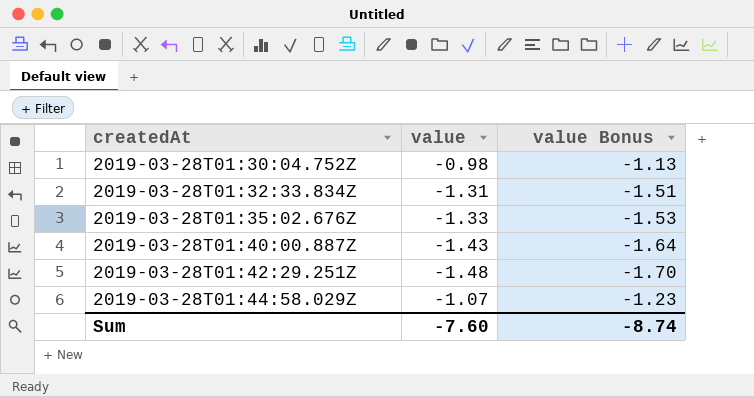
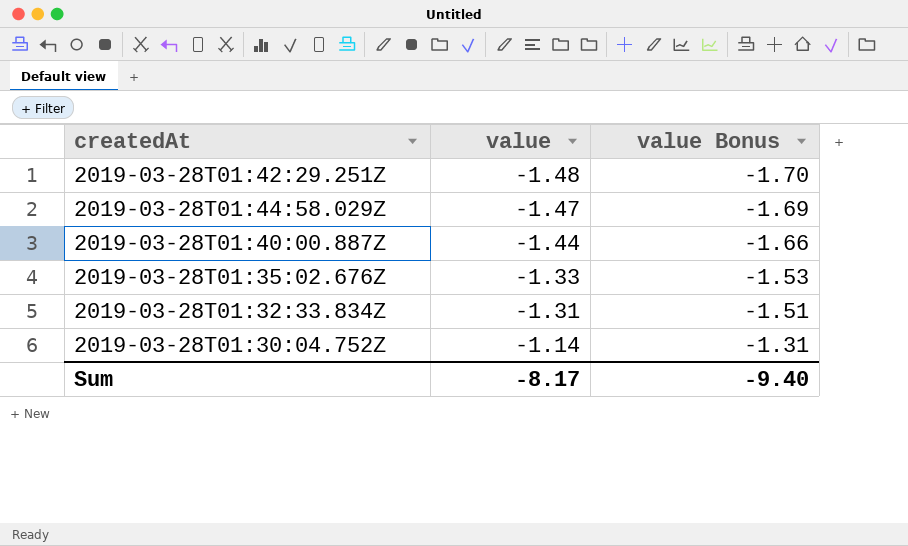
row order: createdAt ascending -> value ascending
2019-03-28T01:44:58.029Z | value: -1.07 -> -1.47
2019-03-28T01:44:58.029Z | value Bonus: -1.23 -> -1.69
2019-03-28T01:40:00.887Z | value: -1.43 -> -1.44
2019-03-28T01:40:00.887Z | value Bonus: -1.64 -> -1.66
2019-03-28T01:30:04.752Z | value: -0.98 -> -1.14
2019-03-28T01:30:04.752Z | value Bonus: -1.13 -> -1.31
Sum | value: -7.60 -> -8.17
Sum | value Bonus: -8.74 -> -9.40

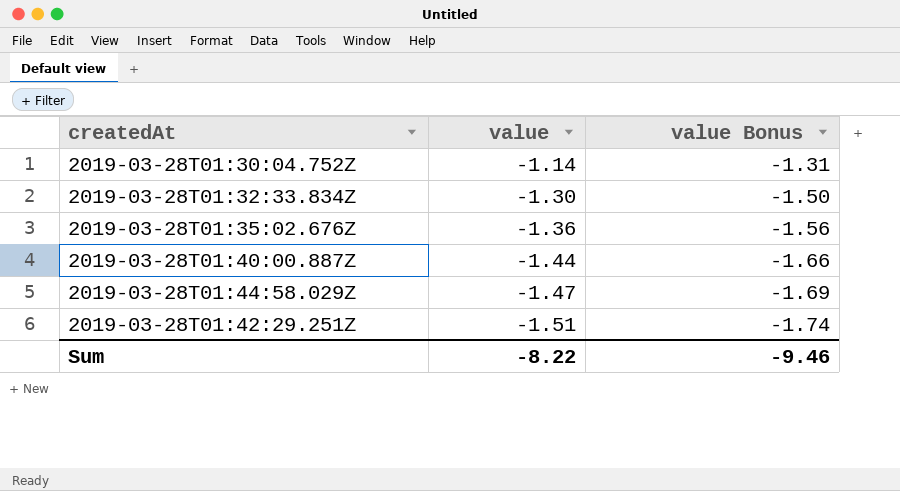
row order: value ascending -> value descending
2019-03-28T01:32:33.834Z | value: -1.31 -> -1.30
2019-03-28T01:32:33.834Z | value Bonus: -1.51 -> -1.50
2019-03-28T01:35:02.676Z | value: -1.33 -> -1.36
2019-03-28T01:35:02.676Z | value Bonus: -1.53 -> -1.56
2019-03-28T01:42:29.251Z | value: -1.48 -> -1.51
2019-03-28T01:42:29.251Z | value Bonus: -1.70 -> -1.74
Sum | value: -8.17 -> -8.22
Sum | value Bonus: -9.40 -> -9.46

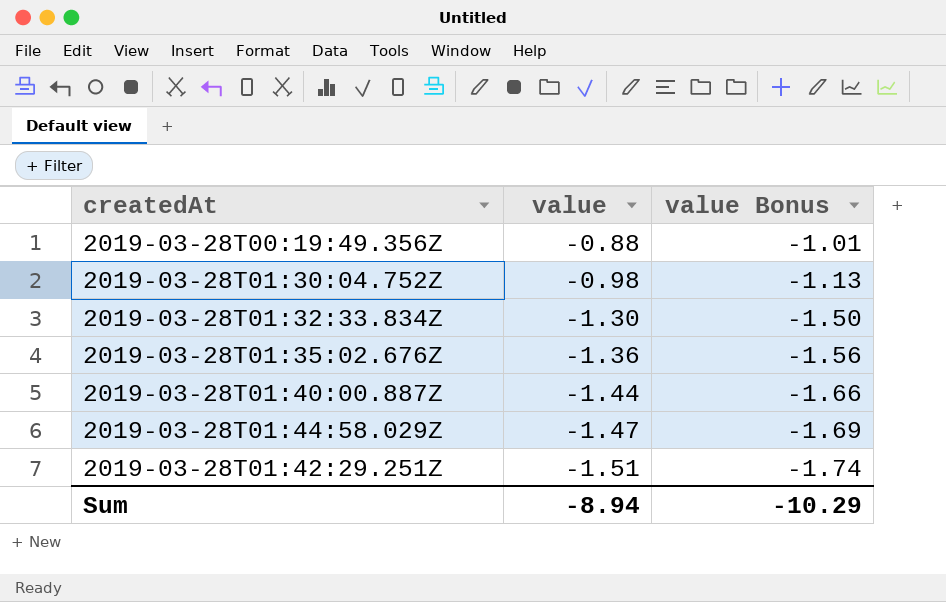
row 2019-03-28T00:19:49.356Z: none -> -0.88 | -1.01
2019-03-28T01:30:04.752Z | value: -1.14 -> -0.98
2019-03-28T01:30:04.752Z | value Bonus: -1.31 -> -1.13
Sum | value: -8.22 -> -8.94
Sum | value Bonus: -9.46 -> -10.29

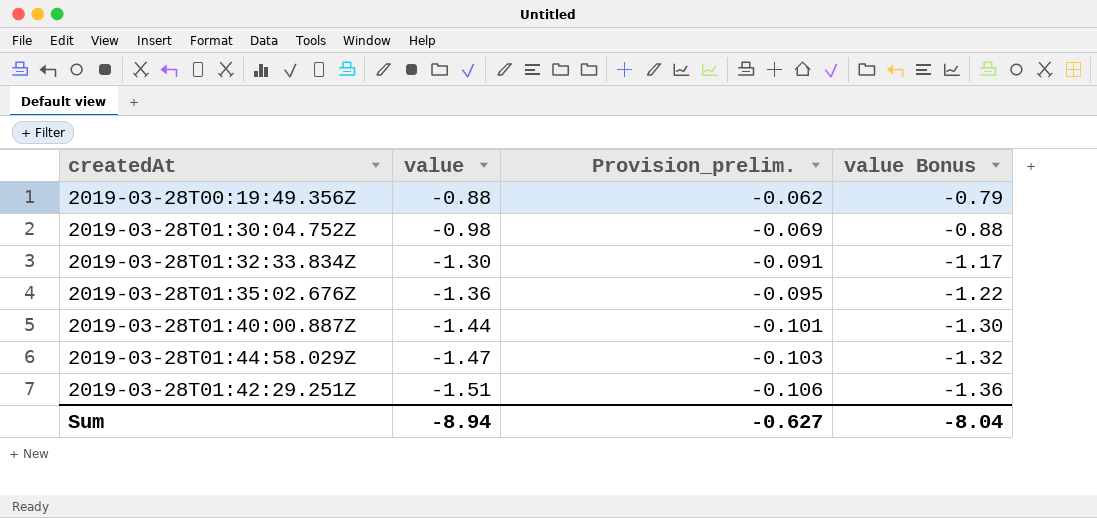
column Provision_prelim. | formula: none -> [value] * 0.07
column value Bonus | formula: [value] * 1.15 -> [value] * 0.9
Sum | value Bonus: -10.29 -> -8.04

